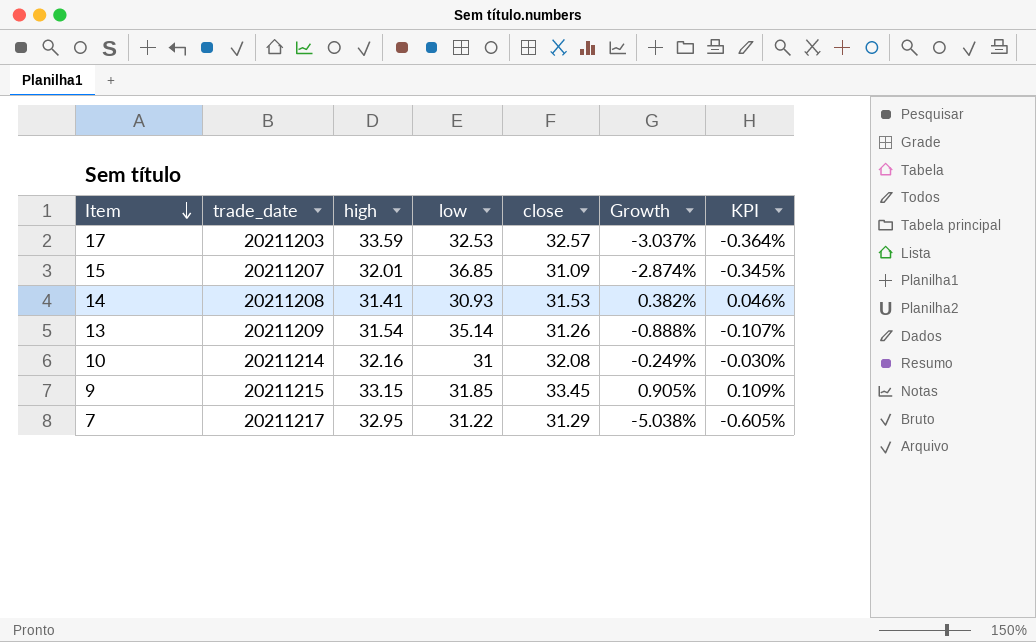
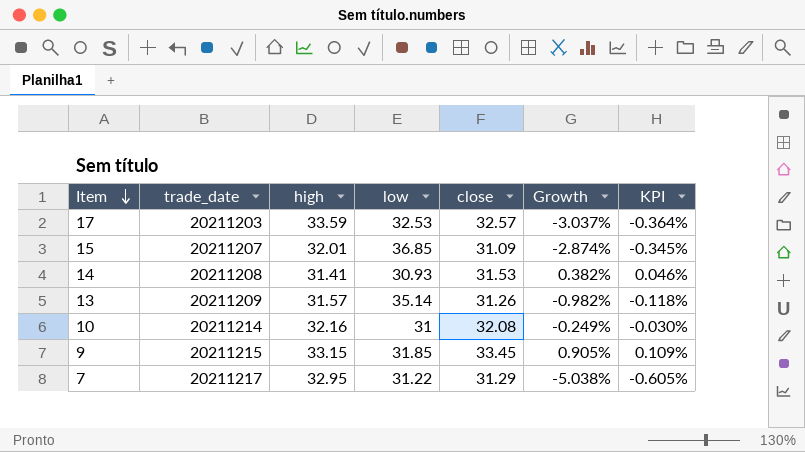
13 | high: 31.54 -> 31.57
13 | Growth: -0.888% -> -0.982%
13 | KPI: -0.107% -> -0.118%

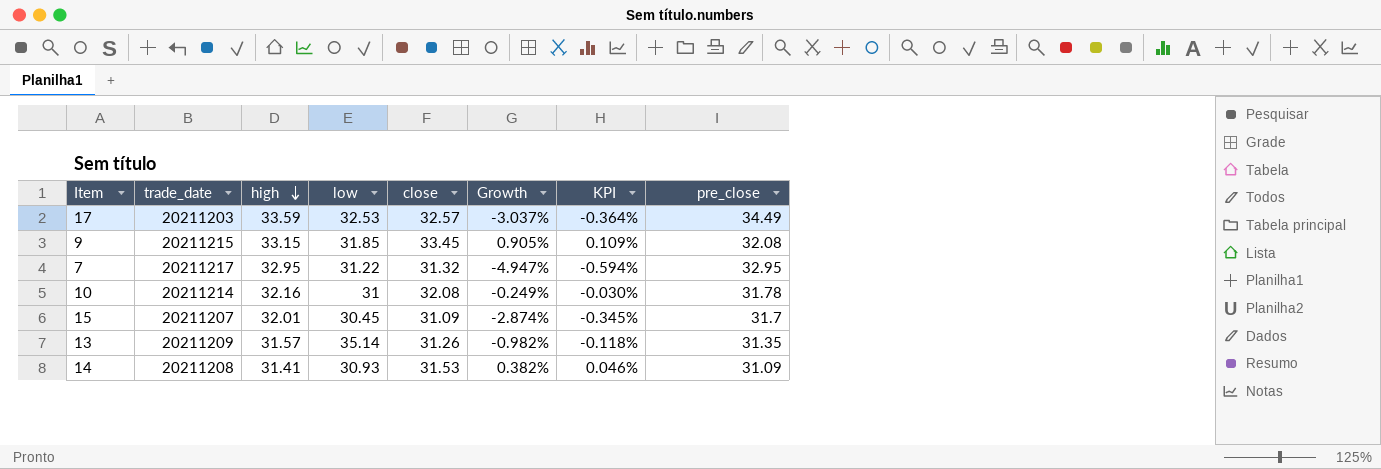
row order: Item descending -> high descending
column pre_close | position: none -> 8
7 | close: 31.29 -> 31.32
7 | Growth: -5.038% -> -4.947%
7 | KPI: -0.605% -> -0.594%
15 | low: 36.85 -> 30.45

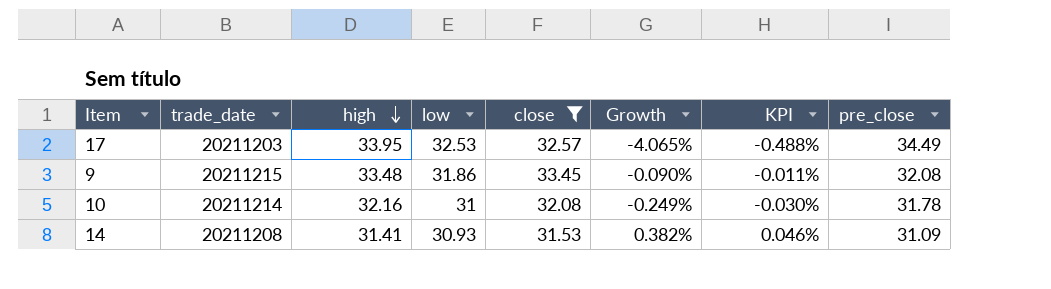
filter: none -> close >= 31.53
17 | high: 33.59 -> 33.95
17 | Growth: -3.037% -> -4.065%
17 | KPI: -0.364% -> -0.488%
9 | high: 33.15 -> 33.48
9 | low: 31.85 -> 31.86
9 | Growth: 0.905% -> -0.090%
9 | KPI: 0.109% -> -0.011%

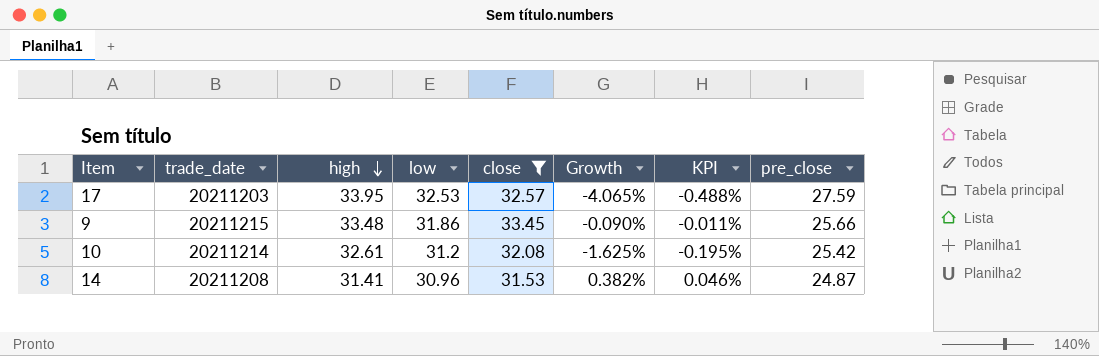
17 | pre_close: 34.49 -> 27.59
9 | pre_close: 32.08 -> 25.66
10 | high: 32.16 -> 32.61
10 | low: 31 -> 31.2
10 | Growth: -0.249% -> -1.625%
10 | KPI: -0.030% -> -0.195%
10 | pre_close: 31.78 -> 25.42
14 | low: 30.93 -> 30.96
14 | pre_close: 31.09 -> 24.87

